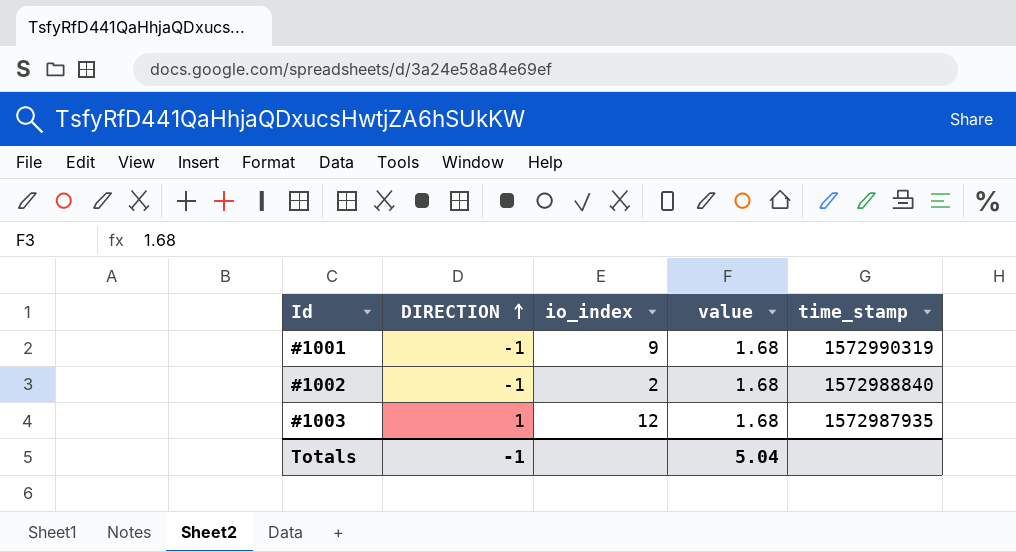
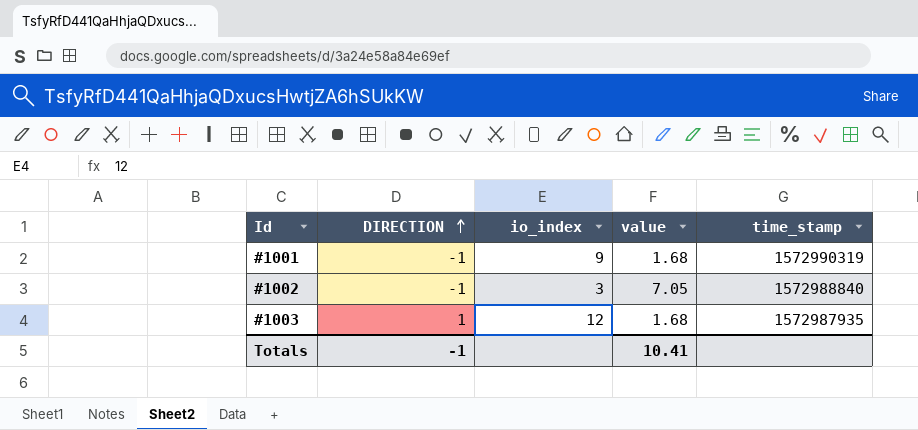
#1002 | io_index: 2 -> 3
#1002 | value: 1.68 -> 7.05
Totals | value: 5.04 -> 10.41

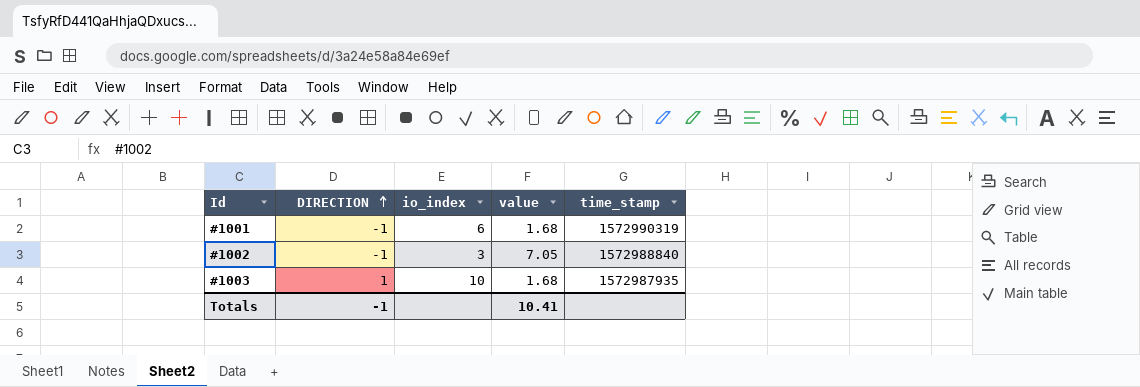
#1001 | io_index: 9 -> 6
#1003 | io_index: 12 -> 10

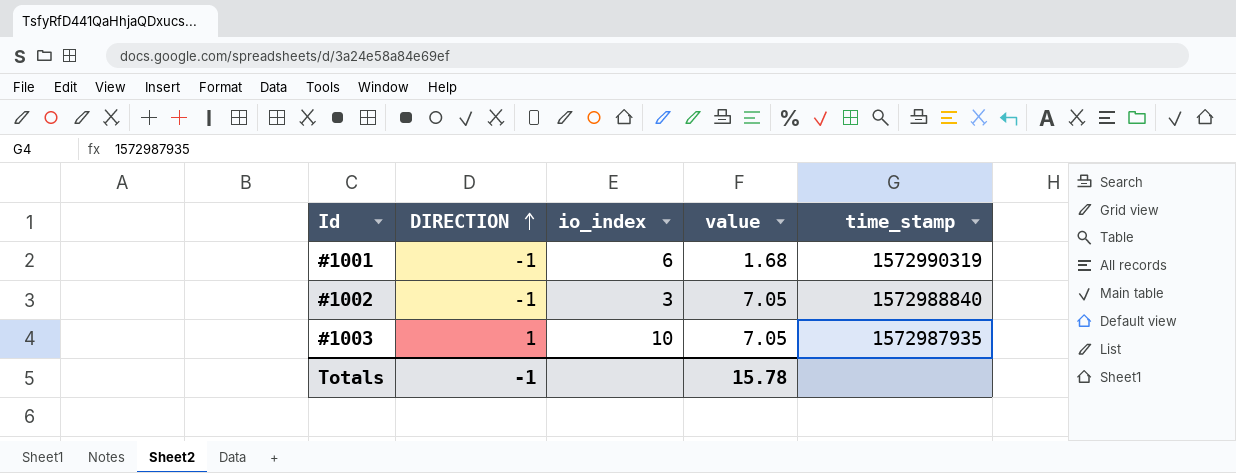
#1003 | value: 1.68 -> 7.05
Totals | value: 10.41 -> 15.78

